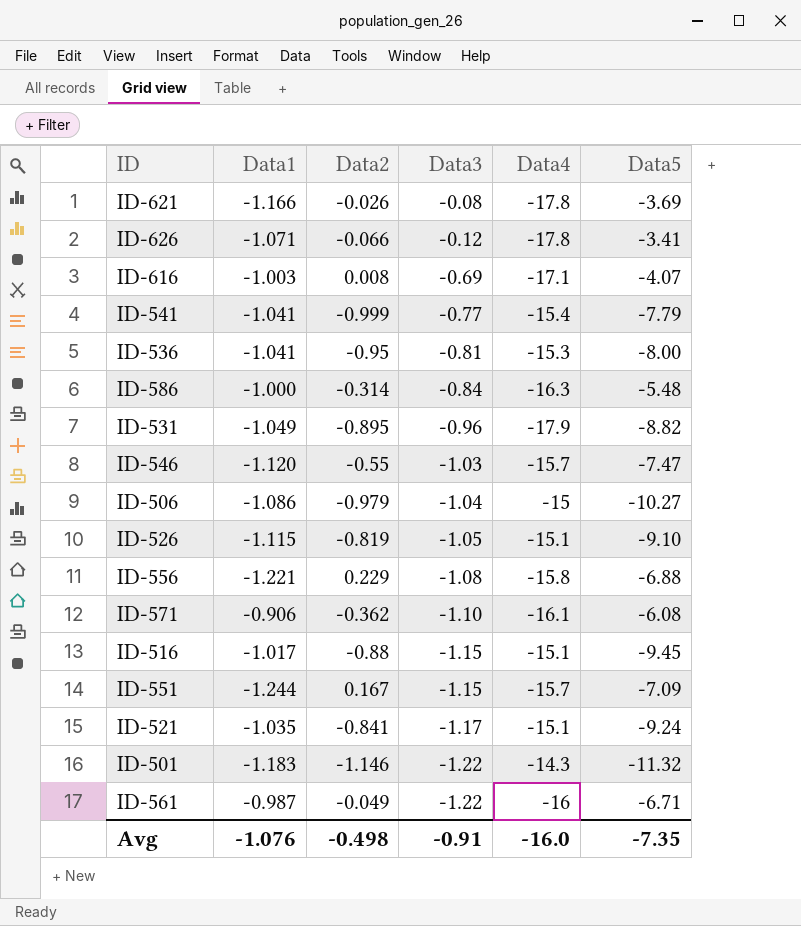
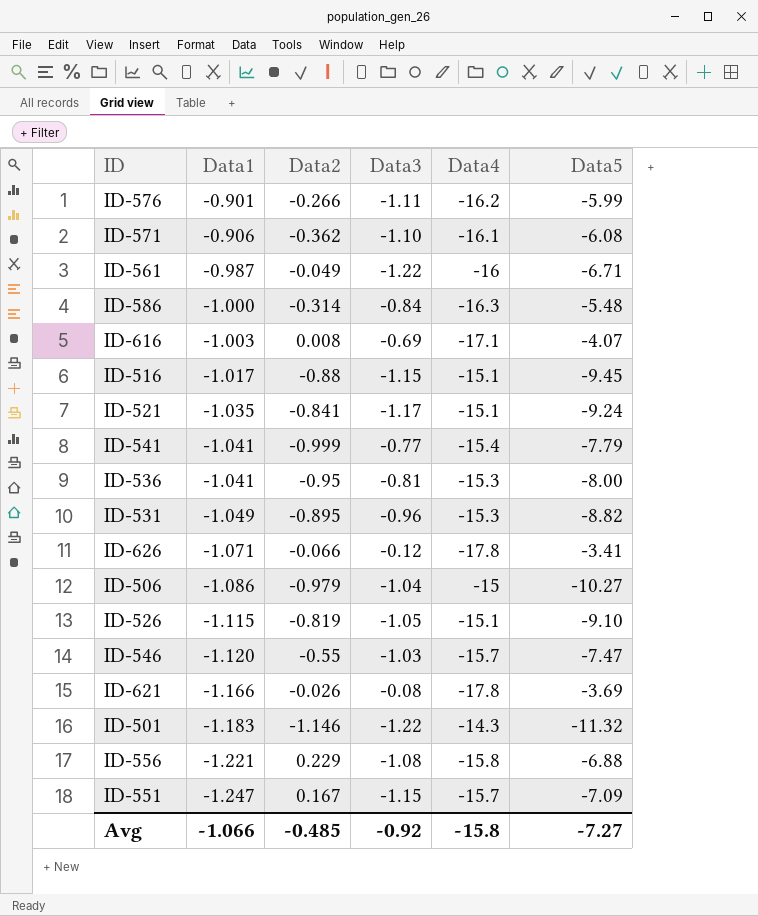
row order: Data3 descending -> Data1 descending
row ID-576: none -> -0.901 | -0.266 | -1.11 | -16.2 | -5.99
ID-531 | Data4: -17.9 -> -15.3
ID-551 | Data1: -1.244 -> -1.247
Avg | Data1: -1.076 -> -1.066
Avg | Data2: -0.498 -> -0.485
Avg | Data3: -0.91 -> -0.92
Avg | Data4: -16.0 -> -15.8
Avg | Data5: -7.35 -> -7.27

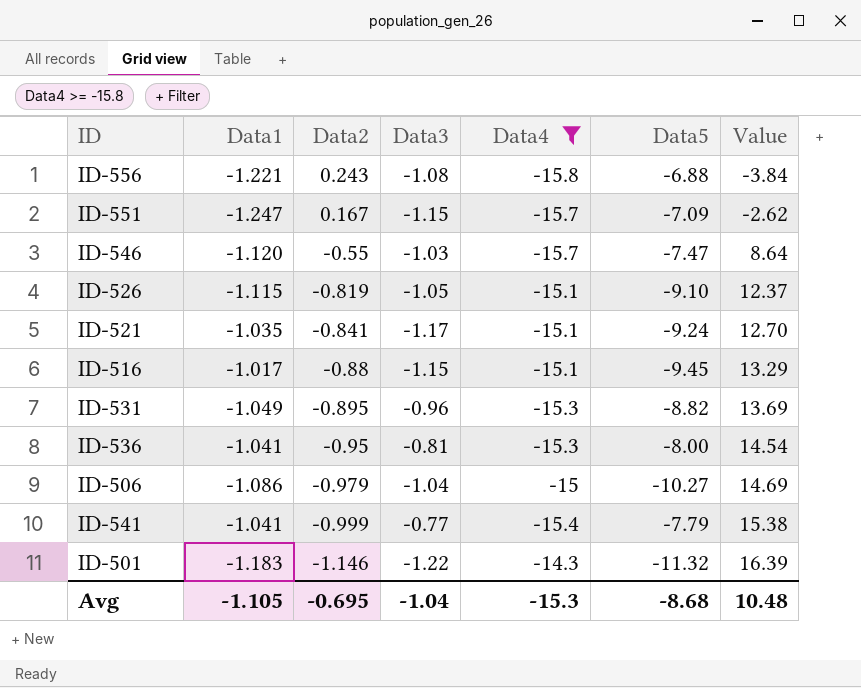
filter: none -> Data4 >= -15.8
row order: Data1 descending -> Data2 descending
column Value | formula: none -> [Data2] * [Data4]
ID-556 | Data2: 0.229 -> 0.243
Avg | Data1: -1.066 -> -1.105
Avg | Data2: -0.485 -> -0.695
Avg | Data3: -0.92 -> -1.04
Avg | Data4: -15.8 -> -15.3
Avg | Data5: -7.27 -> -8.68

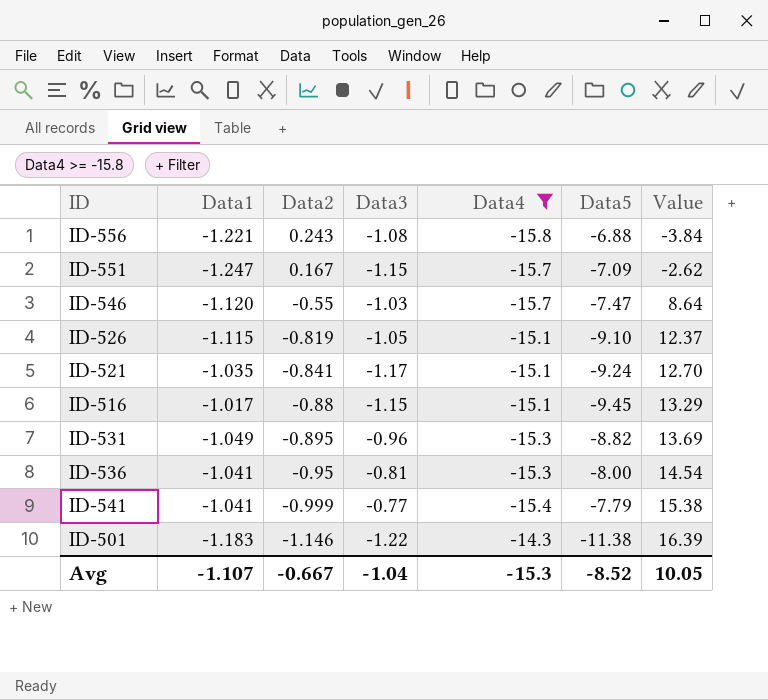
row ID-506: -1.086 | -0.979 | -1.04 | -15 | -10.27 | 14.69 -> none
ID-501 | Data5: -11.32 -> -11.38
Avg | Data1: -1.105 -> -1.107
Avg | Data2: -0.695 -> -0.667
Avg | Data5: -8.68 -> -8.52
Avg | Value: 10.48 -> 10.05

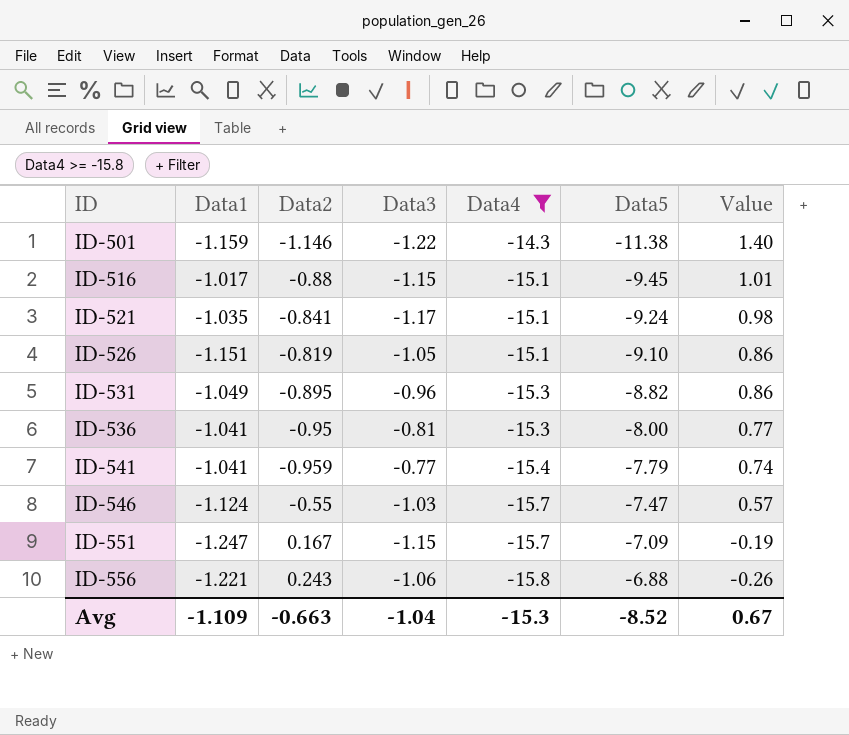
row order: Data2 descending -> ID ascending
column Value | formula: [Data2] * [Data4] -> [Data2] * [Data3]
ID-501 | Data1: -1.183 -> -1.159
ID-526 | Data1: -1.115 -> -1.151
ID-541 | Data2: -0.999 -> -0.959
ID-546 | Data1: -1.120 -> -1.124
ID-556 | Data3: -1.08 -> -1.06
Avg | Data1: -1.107 -> -1.109
Avg | Data2: -0.667 -> -0.663
Avg | Value: 10.05 -> 0.67

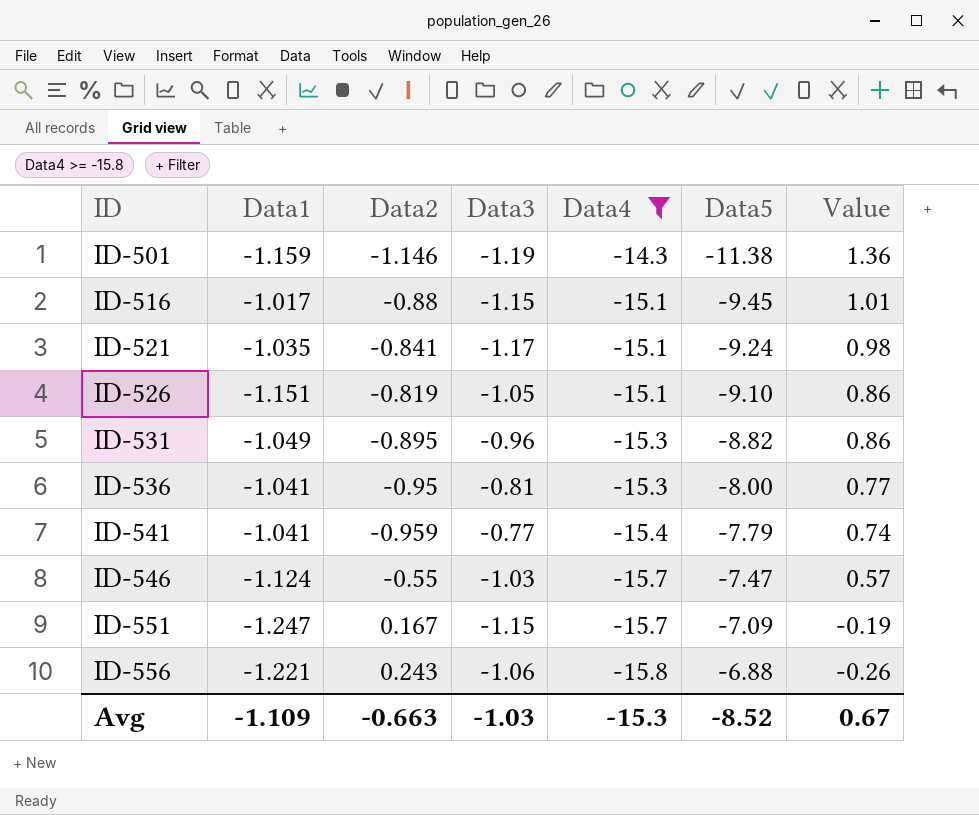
ID-501 | Data3: -1.22 -> -1.19
ID-501 | Value: 1.40 -> 1.36
Avg | Data3: -1.04 -> -1.03

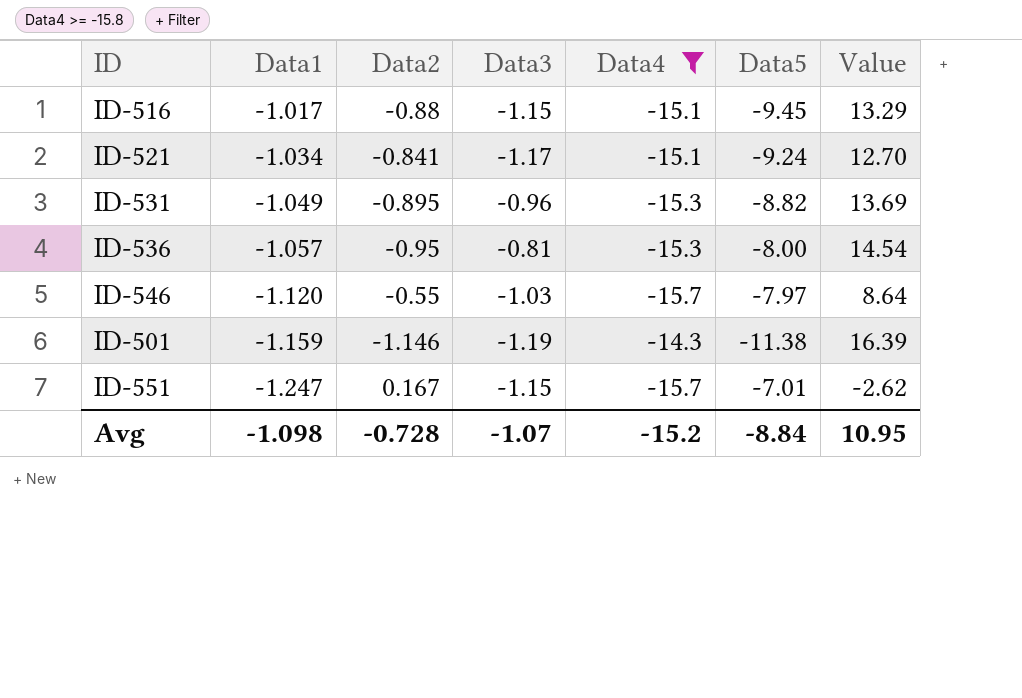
row order: ID ascending -> Data1 descending
column Value | formula: [Data2] * [Data3] -> [Data2] * [Data4]
row ID-526: -1.151 | -0.819 | -1.05 | -15.1 | -9.10 | 0.86 -> none
row ID-541: -1.041 | -0.959 | -0.77 | -15.4 | -7.79 | 0.74 -> none
row ID-556: -1.221 | 0.243 | -1.06 | -15.8 | -6.88 | -0.26 -> none
ID-521 | Data1: -1.035 -> -1.034
ID-536 | Data1: -1.041 -> -1.057
ID-546 | Data1: -1.124 -> -1.120
ID-546 | Data5: -7.47 -> -7.97
ID-551 | Data5: -7.09 -> -7.01
Avg | Data1: -1.109 -> -1.098
Avg | Data2: -0.663 -> -0.728
Avg | Data3: -1.03 -> -1.07
Avg | Data4: -15.3 -> -15.2
Avg | Data5: -8.52 -> -8.84
Avg | Value: 0.67 -> 10.95

